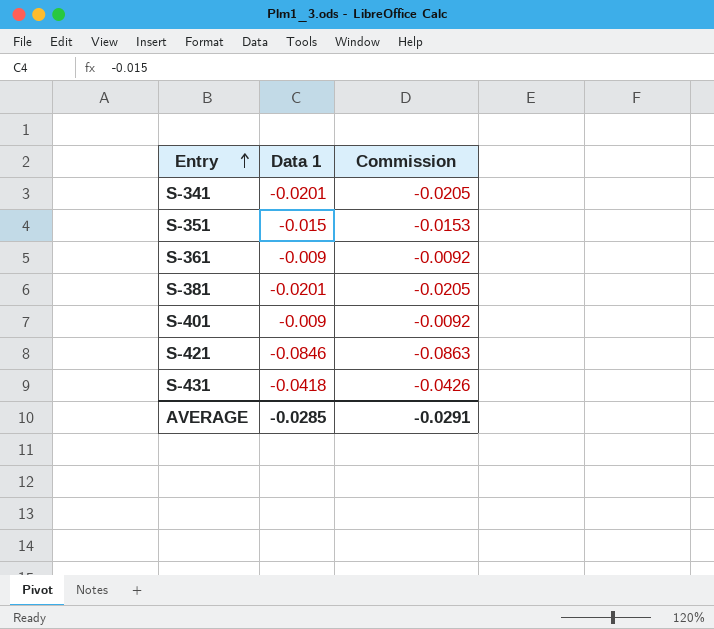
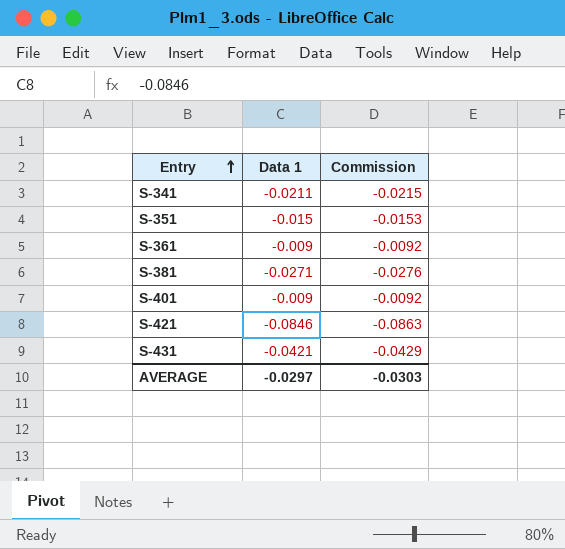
S-341 | Data 1: -0.0201 -> -0.0211
S-341 | Commission: -0.0205 -> -0.0215
S-381 | Data 1: -0.0201 -> -0.0271
S-381 | Commission: -0.0205 -> -0.0276
S-431 | Data 1: -0.0418 -> -0.0421
S-431 | Commission: -0.0426 -> -0.0429
AVERAGE | Data 1: -0.0285 -> -0.0297
AVERAGE | Commission: -0.0291 -> -0.0303

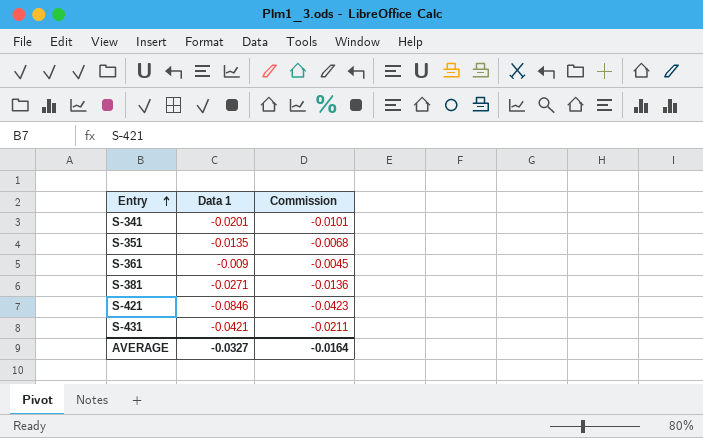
column Commission | formula: [Data 1] * 1.02 -> [Data 1] * 0.5
row S-401: -0.009 | -0.0092 -> none
S-341 | Data 1: -0.0211 -> -0.0201
S-351 | Data 1: -0.015 -> -0.0135
AVERAGE | Data 1: -0.0297 -> -0.0327
AVERAGE | Commission: -0.0303 -> -0.0164

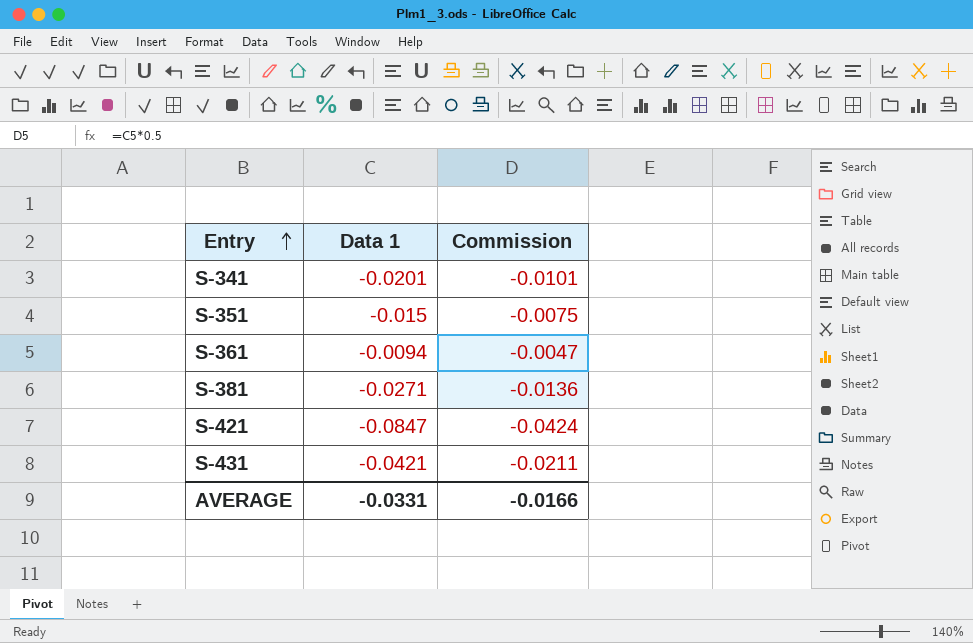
S-351 | Data 1: -0.0135 -> -0.015
S-351 | Commission: -0.0068 -> -0.0075
S-361 | Data 1: -0.009 -> -0.0094
S-361 | Commission: -0.0045 -> -0.0047
S-421 | Data 1: -0.0846 -> -0.0847
S-421 | Commission: -0.0423 -> -0.0424
AVERAGE | Data 1: -0.0327 -> -0.0331
AVERAGE | Commission: -0.0164 -> -0.0166

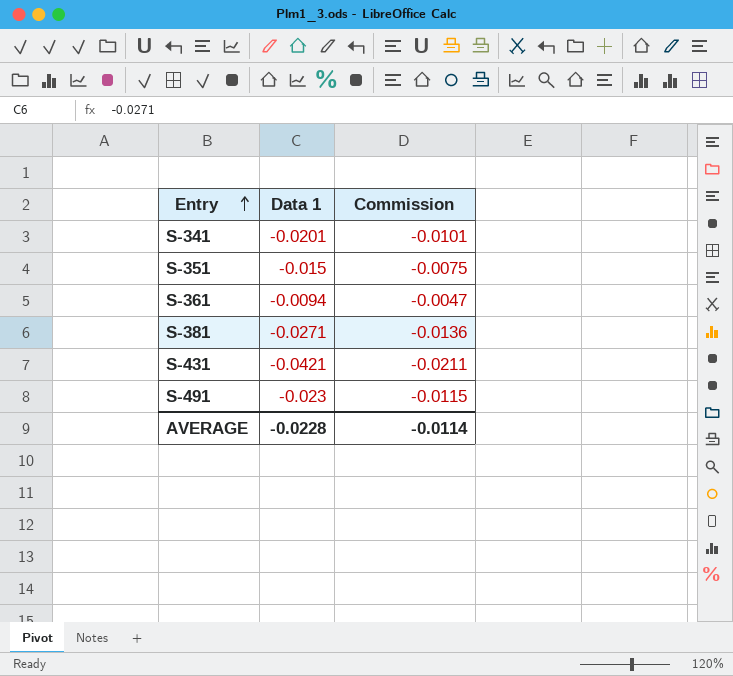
row S-421: -0.0847 | -0.0424 -> none
row S-491: none -> -0.023 | -0.0115
AVERAGE | Data 1: -0.0331 -> -0.0228
AVERAGE | Commission: -0.0166 -> -0.0114

